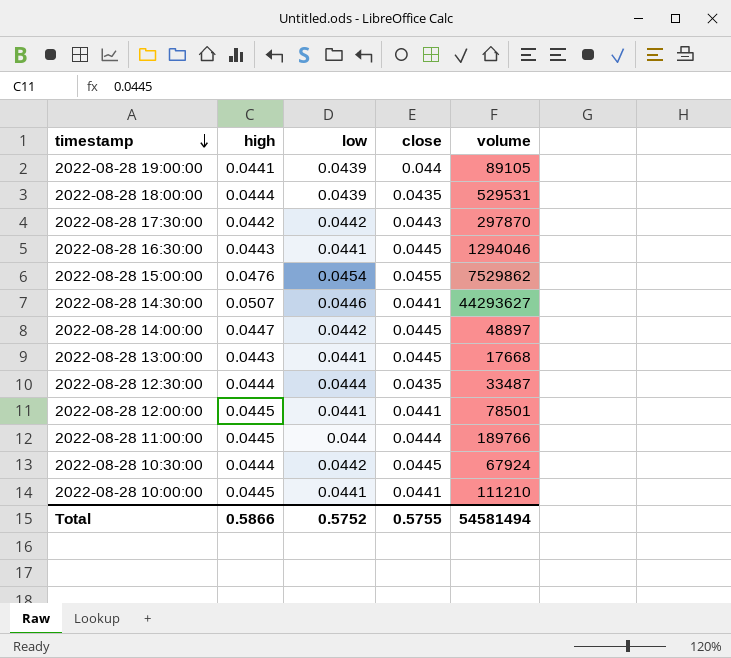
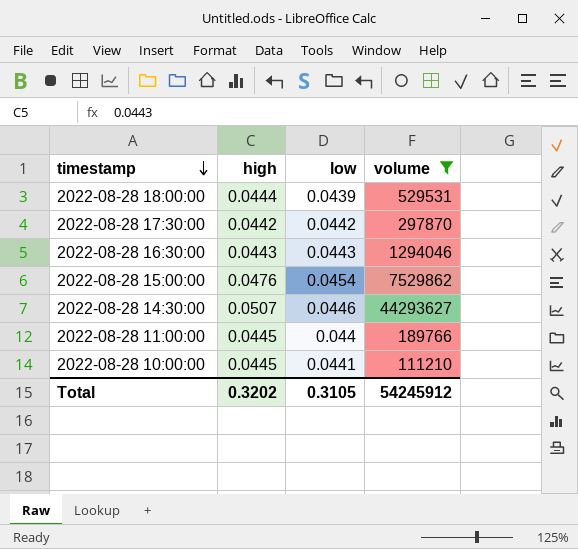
filter: none -> volume >= 111210
column close | position: 4 -> none
2022-08-28 16:30:00 | low: 0.0441 -> 0.0443
Total | high: 0.5866 -> 0.3202
Total | low: 0.5752 -> 0.3105
Total | volume: 54581494 -> 54245912

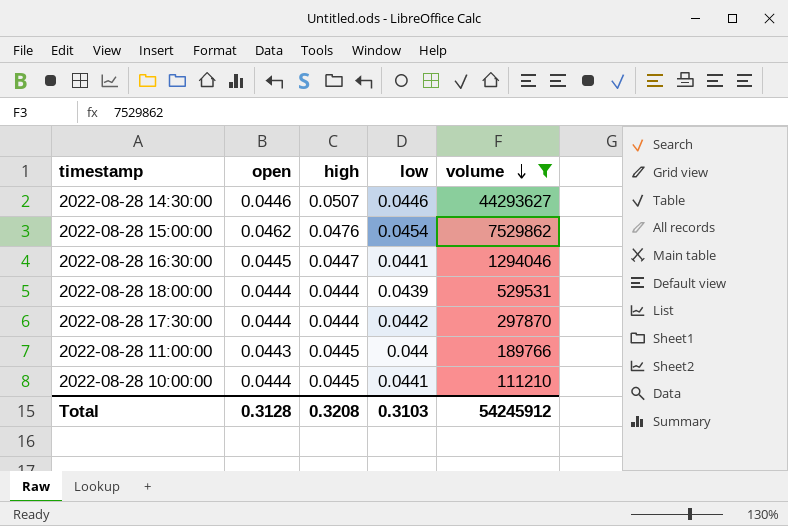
row order: timestamp descending -> volume descending
column open | position: none -> 2
2022-08-28 16:30:00 | high: 0.0443 -> 0.0447
2022-08-28 16:30:00 | low: 0.0443 -> 0.0441
2022-08-28 17:30:00 | high: 0.0442 -> 0.0444
Total | high: 0.3202 -> 0.3208
Total | low: 0.3105 -> 0.3103

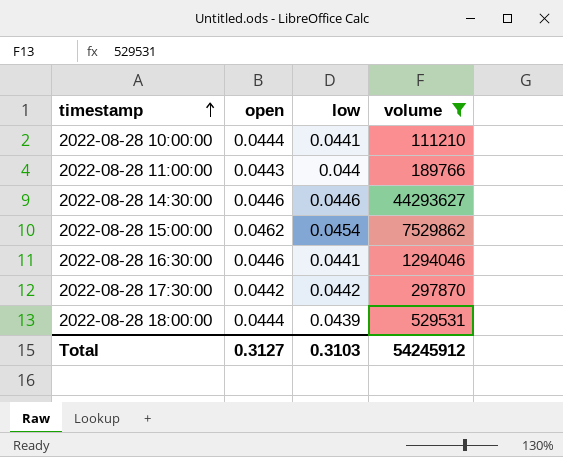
row order: volume descending -> timestamp ascending
column high | position: 3 -> none
2022-08-28 16:30:00 | open: 0.0445 -> 0.0446
2022-08-28 17:30:00 | open: 0.0444 -> 0.0442
Total | open: 0.3128 -> 0.3127

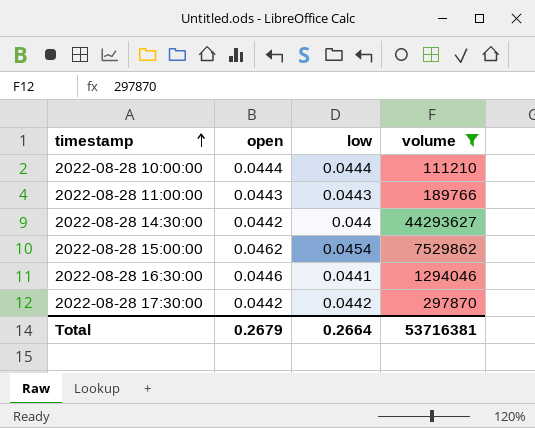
row 2022-08-28 18:00:00: 0.0444 | 0.0439 | 529531 -> none
2022-08-28 10:00:00 | low: 0.0441 -> 0.0444
2022-08-28 11:00:00 | low: 0.044 -> 0.0443
2022-08-28 14:30:00 | open: 0.0446 -> 0.0442
2022-08-28 14:30:00 | low: 0.0446 -> 0.044
Total | open: 0.3127 -> 0.2679
Total | low: 0.3103 -> 0.2664
Total | volume: 54245912 -> 53716381

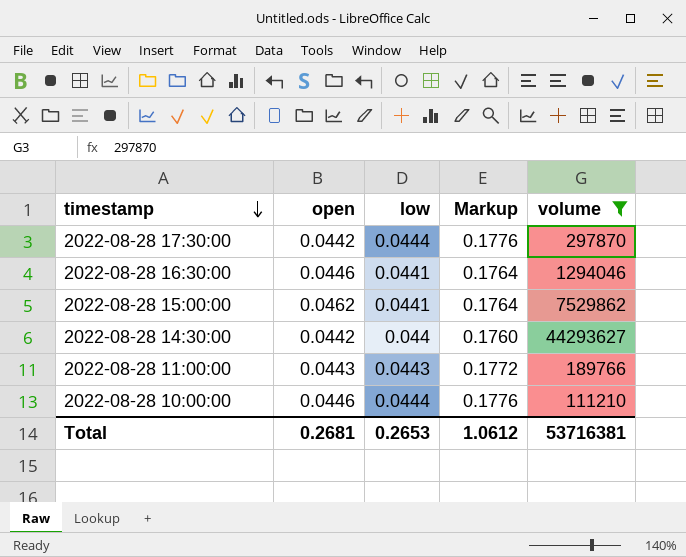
row order: timestamp ascending -> timestamp descending
column Markup | formula: none -> [low] * 4
2022-08-28 17:30:00 | low: 0.0442 -> 0.0444
2022-08-28 15:00:00 | low: 0.0454 -> 0.0441
2022-08-28 10:00:00 | open: 0.0444 -> 0.0446
Total | open: 0.2679 -> 0.2681
Total | low: 0.2664 -> 0.2653

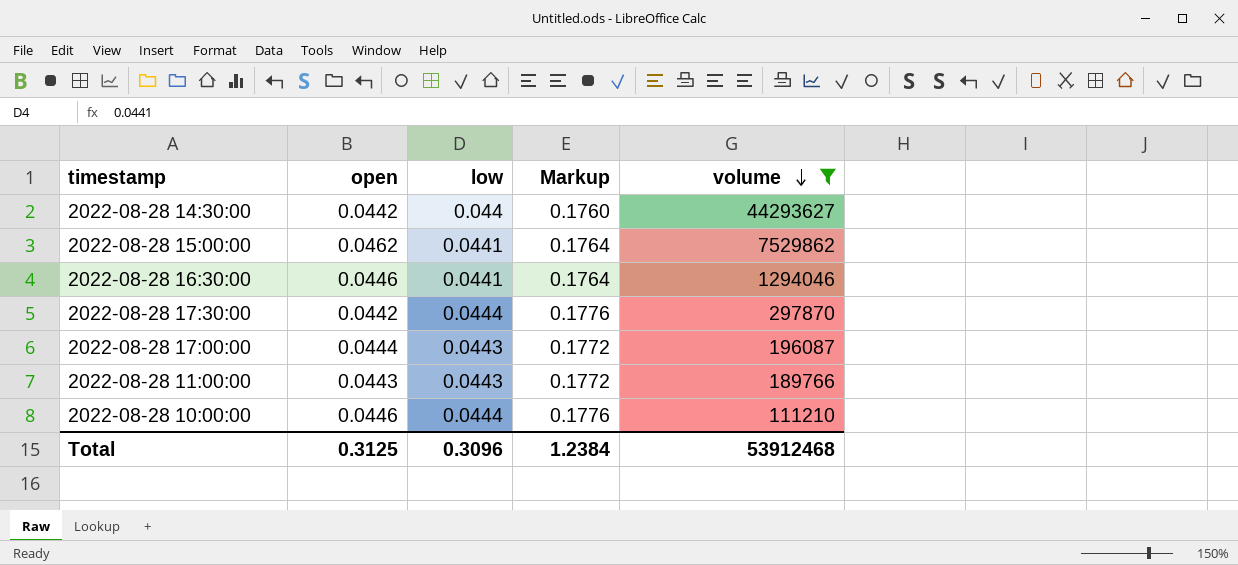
row order: timestamp descending -> volume descending
row 2022-08-28 17:00:00: none -> 0.0444 | 0.0443 | 0.1772 | 196087
Total | open: 0.2681 -> 0.3125
Total | low: 0.2653 -> 0.3096
Total | Markup: 1.0612 -> 1.2384
Total | volume: 53716381 -> 53912468

